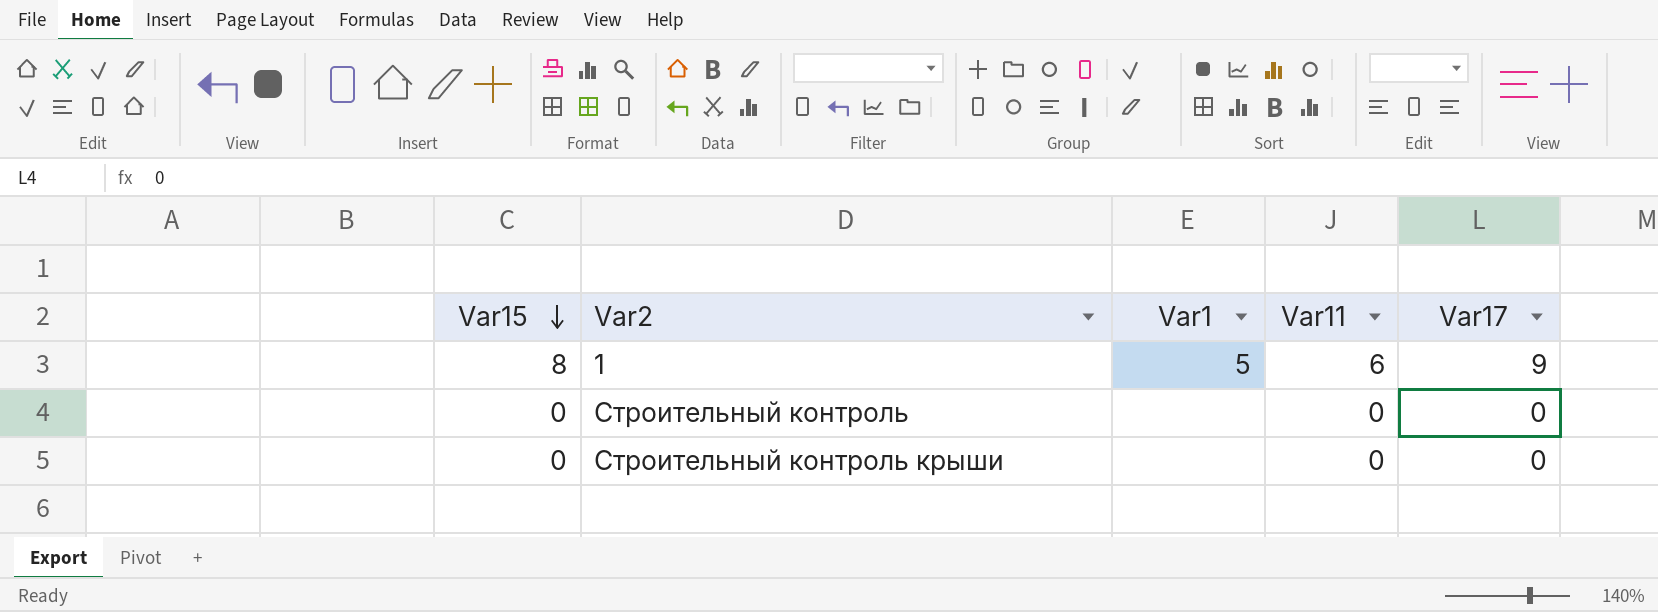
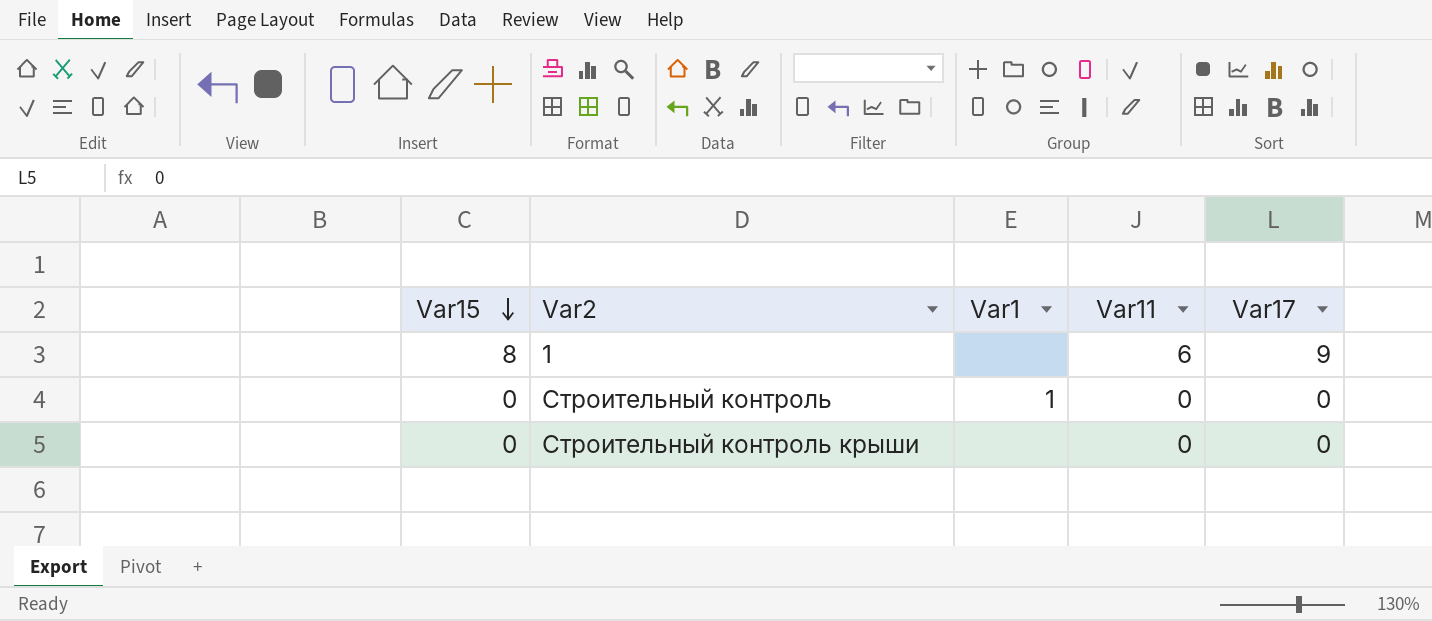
1 | Var1: 5 -> none
Строительный контроль | Var1: none -> 1

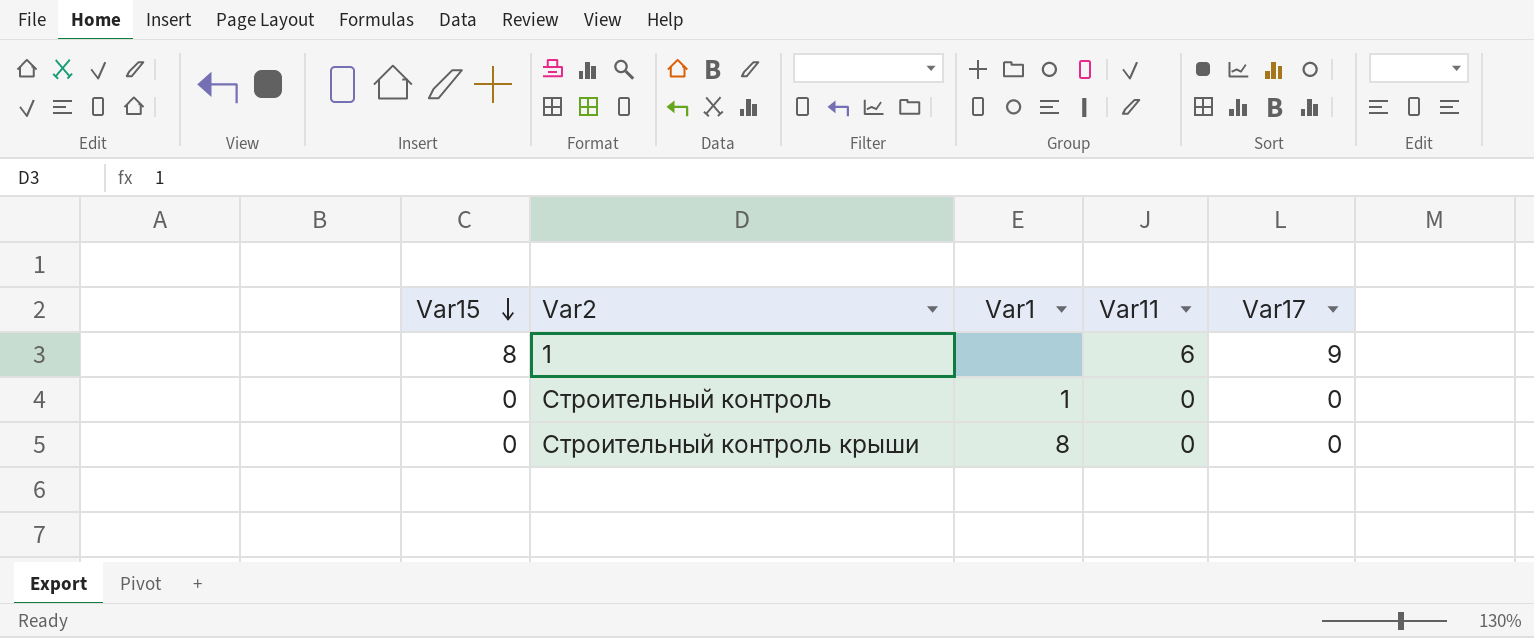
Строительный контроль крыши | Var1: none -> 8

